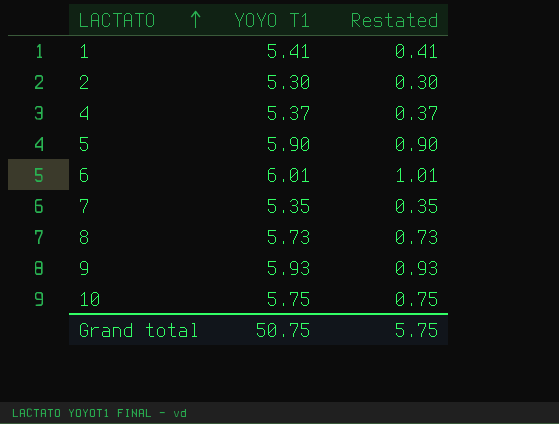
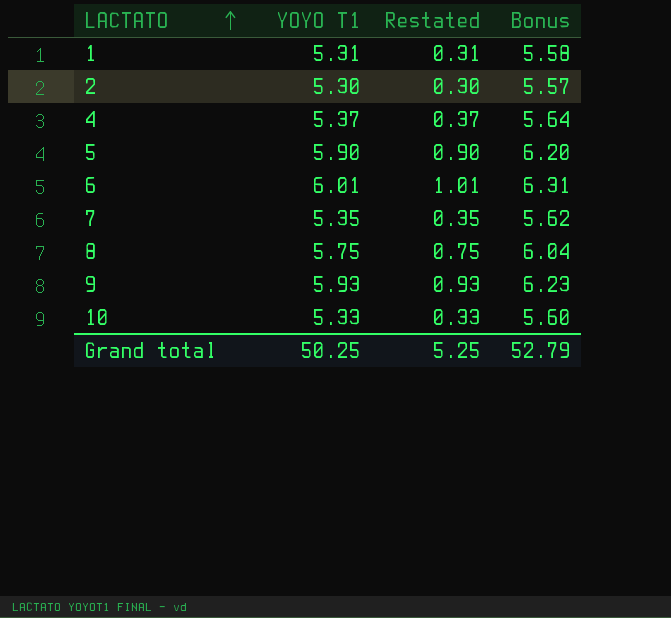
column Bonus | formula: none -> [YOYO T1] * 1.05
1 | YOYO T1: 5.41 -> 5.31
1 | Restated: 0.41 -> 0.31
8 | YOYO T1: 5.73 -> 5.75
8 | Restated: 0.73 -> 0.75
10 | YOYO T1: 5.75 -> 5.33
10 | Restated: 0.75 -> 0.33
Grand total | YOYO T1: 50.75 -> 50.25
Grand total | Restated: 5.75 -> 5.25

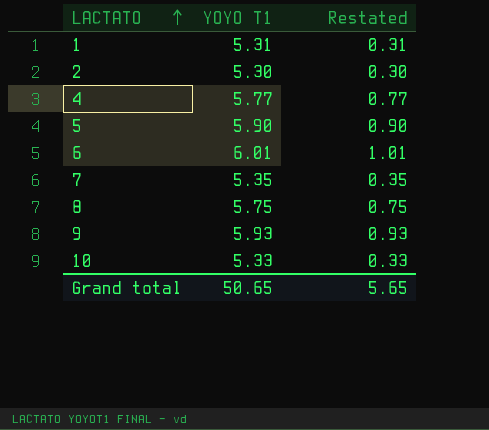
column Bonus | formula: [YOYO T1] * 1.05 -> none
4 | YOYO T1: 5.37 -> 5.77
4 | Restated: 0.37 -> 0.77
Grand total | YOYO T1: 50.25 -> 50.65
Grand total | Restated: 5.25 -> 5.65

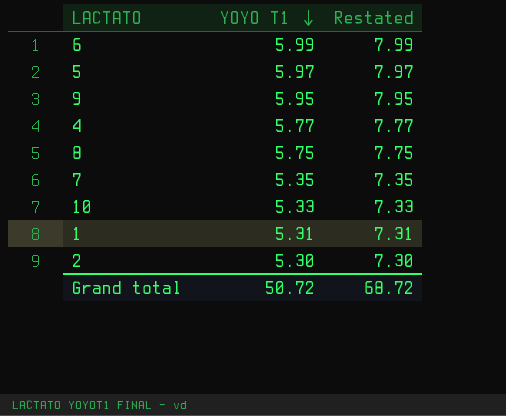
row order: LACTATO ascending -> YOYO T1 descending
column Restated | formula: [YOYO T1] - 5 -> [YOYO T1] + 2
6 | YOYO T1: 6.01 -> 5.99
5 | YOYO T1: 5.90 -> 5.97
9 | YOYO T1: 5.93 -> 5.95
Grand total | YOYO T1: 50.65 -> 50.72
Grand total | Restated: 5.65 -> 68.72

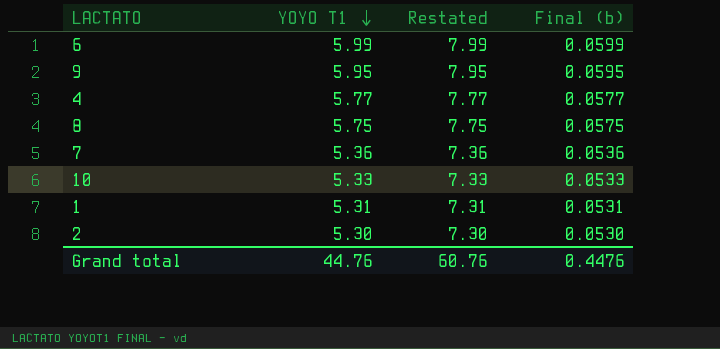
column Final (b) | formula: none -> [YOYO T1] * 0.01
row 5: 5.97 | 7.97 -> none
7 | YOYO T1: 5.35 -> 5.36
7 | Restated: 7.35 -> 7.36
Grand total | YOYO T1: 50.72 -> 44.76
Grand total | Restated: 68.72 -> 60.76

